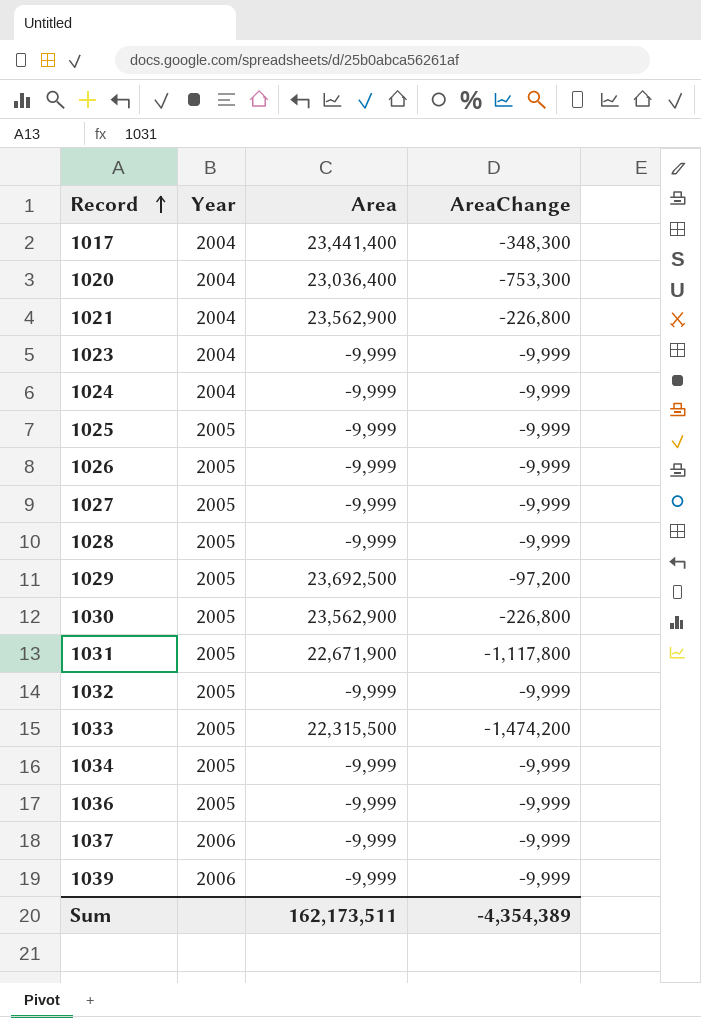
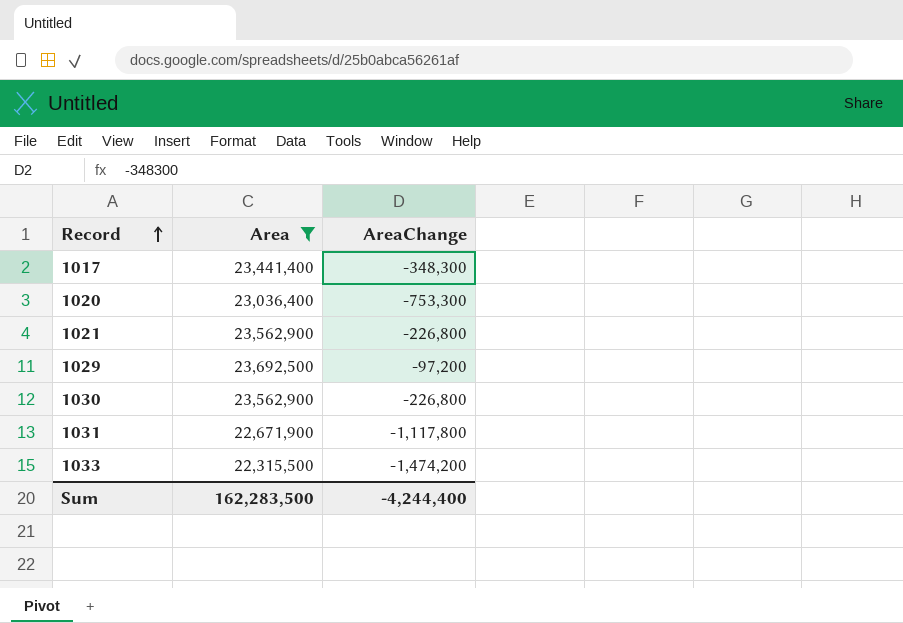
filter: none -> Area != -9,999
column Year | position: 2 -> none
Sum | Area: 162,173,511 -> 162,283,500
Sum | AreaChange: -4,354,389 -> -4,244,400

